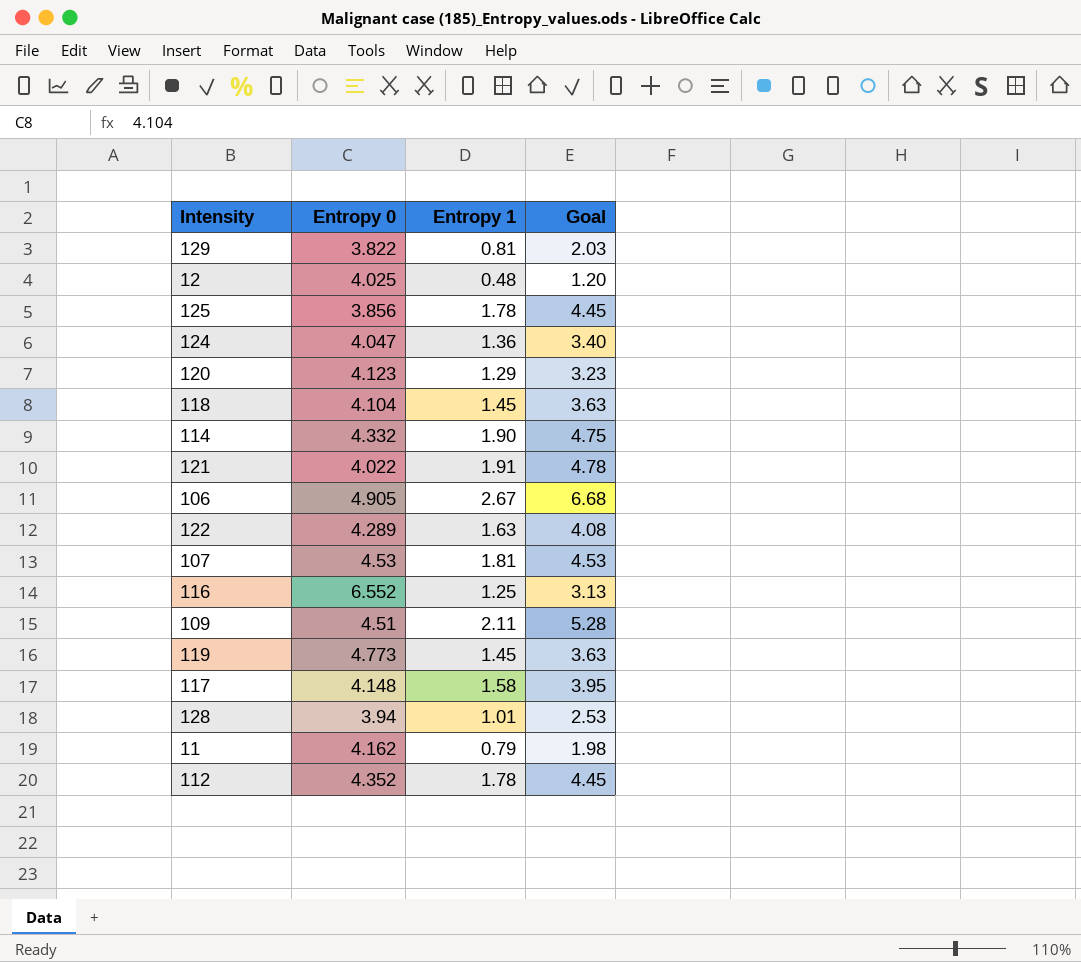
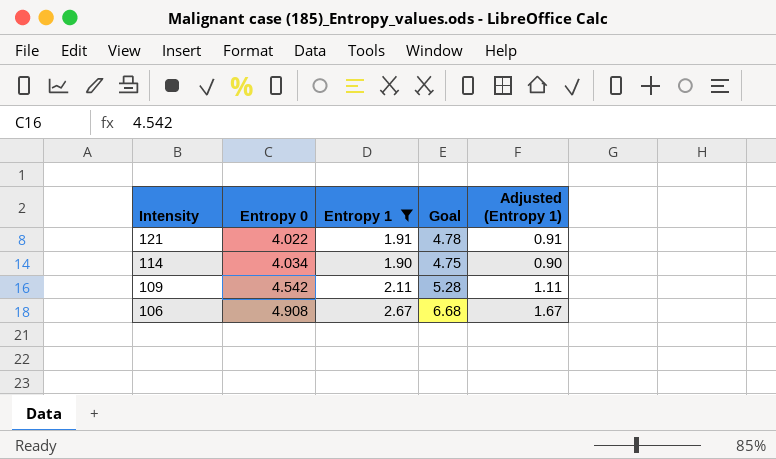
filter: none -> Entropy 1 >= 1.90
row order: none -> Intensity descending
column Adjusted (Entropy 1) | formula: none -> [Entropy 1] - 1
114 | Entropy 0: 4.332 -> 4.034
109 | Entropy 0: 4.51 -> 4.542
106 | Entropy 0: 4.905 -> 4.908

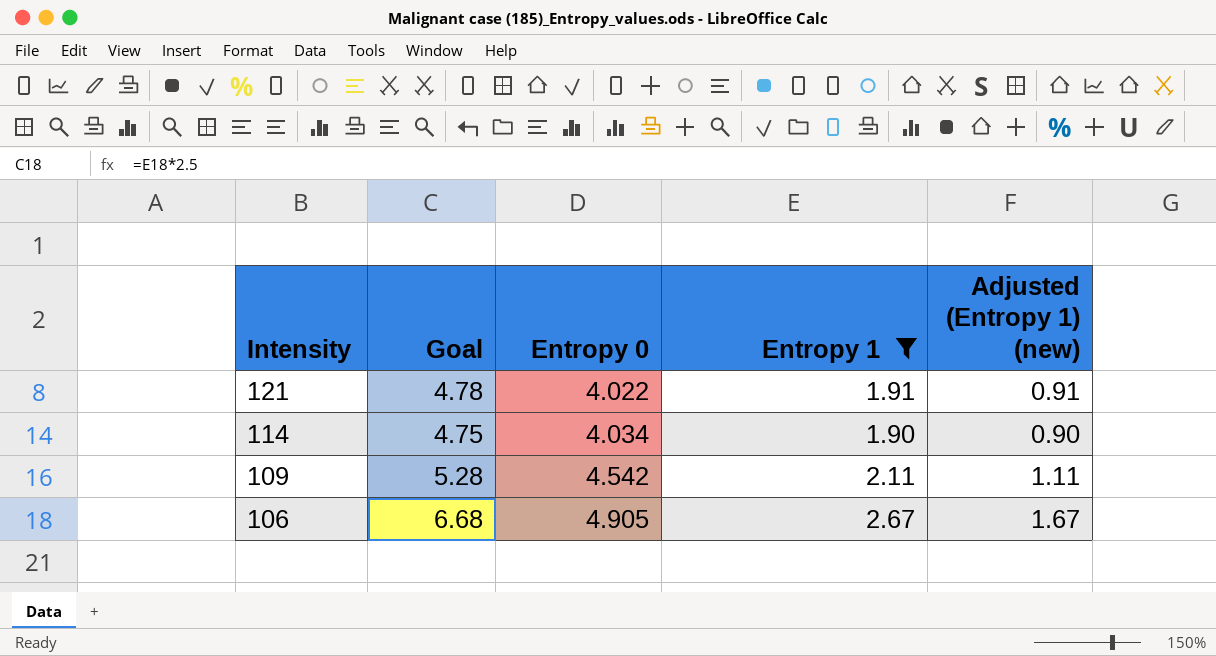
column Goal | position: 4 -> 2
column name: Adjusted (Entropy 1) -> Adjusted (Entropy 1) (new)
106 | Entropy 0: 4.908 -> 4.905

